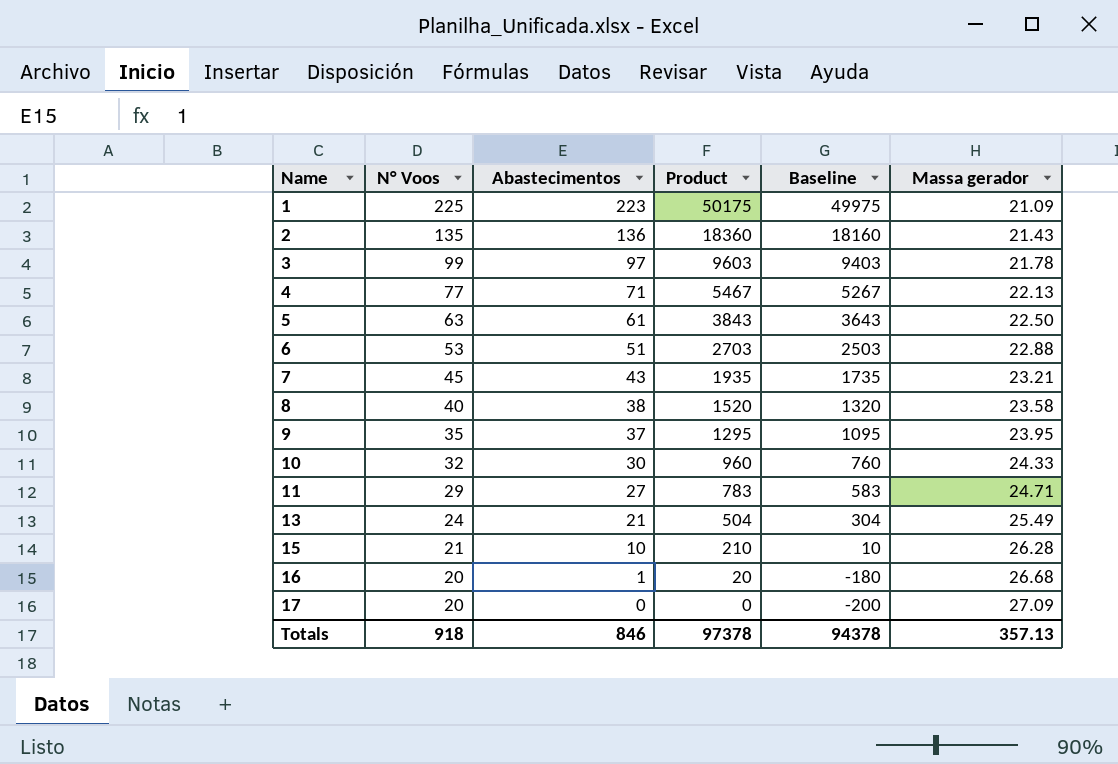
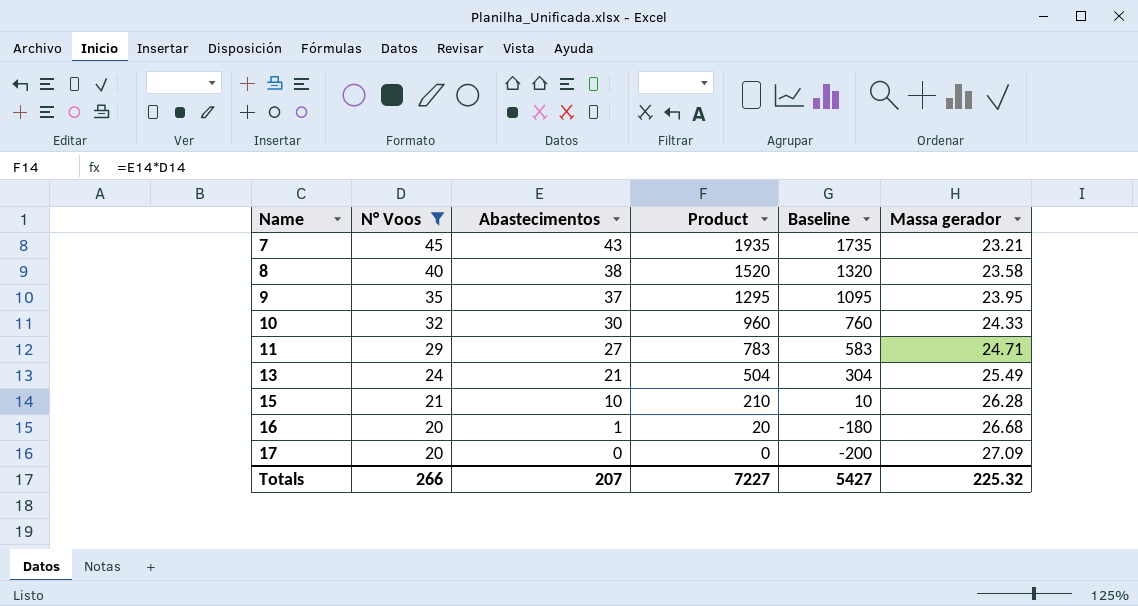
filter: none -> N° Voos <= 45
Totals | N° Voos: 918 -> 266
Totals | Abastecimentos: 846 -> 207
Totals | Product: 97378 -> 7227
Totals | Baseline: 94378 -> 5427
Totals | Massa gerador: 357.13 -> 225.32

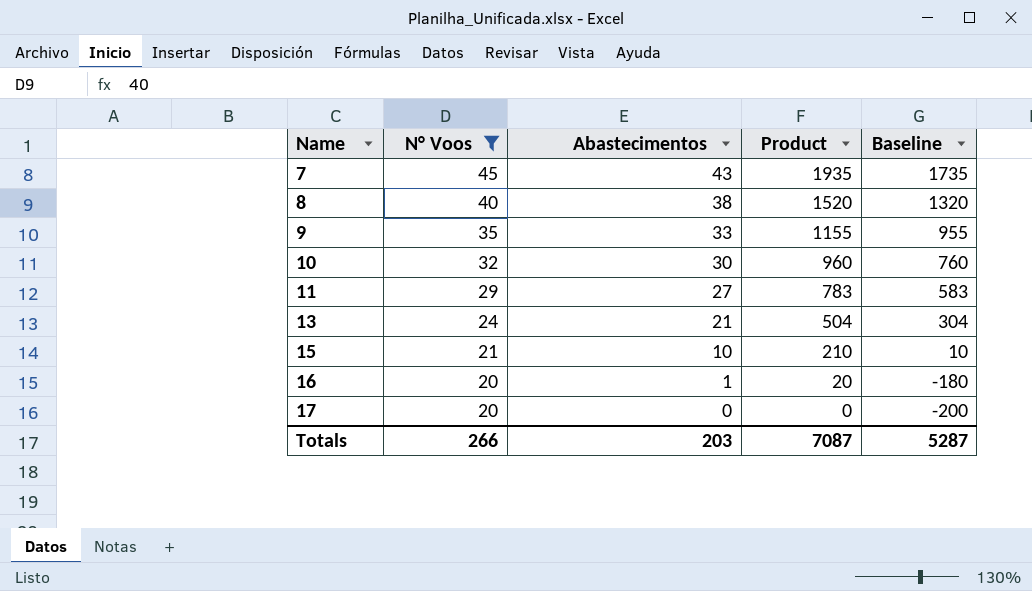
column Massa gerador | position: 6 -> none
9 | Abastecimentos: 37 -> 33
9 | Product: 1295 -> 1155
9 | Baseline: 1095 -> 955
Totals | Abastecimentos: 207 -> 203
Totals | Product: 7227 -> 7087
Totals | Baseline: 5427 -> 5287

